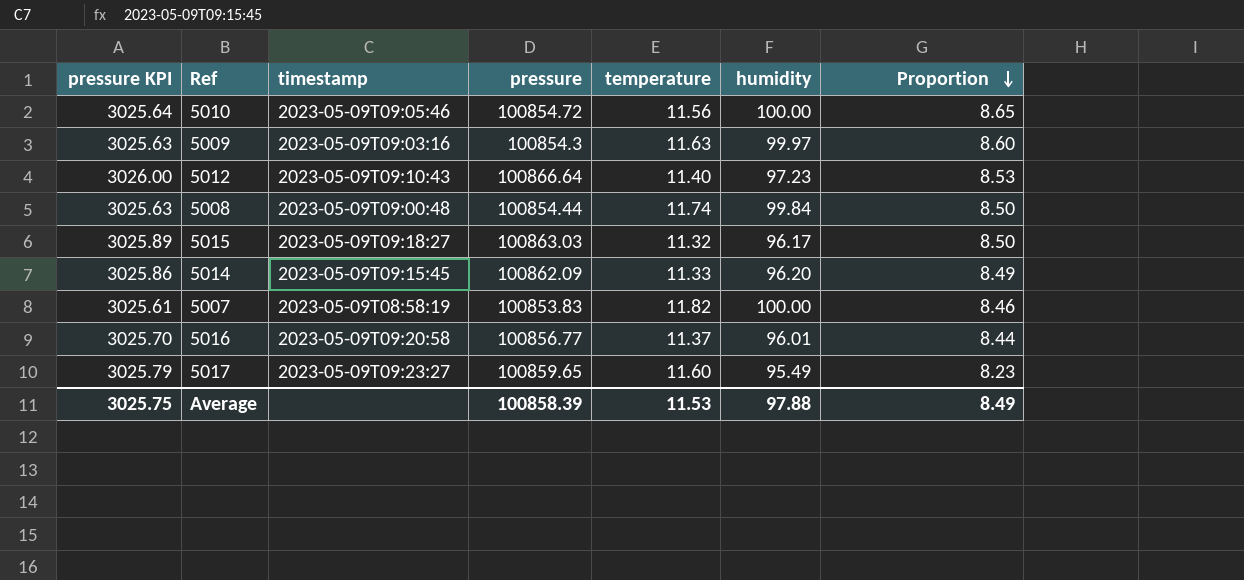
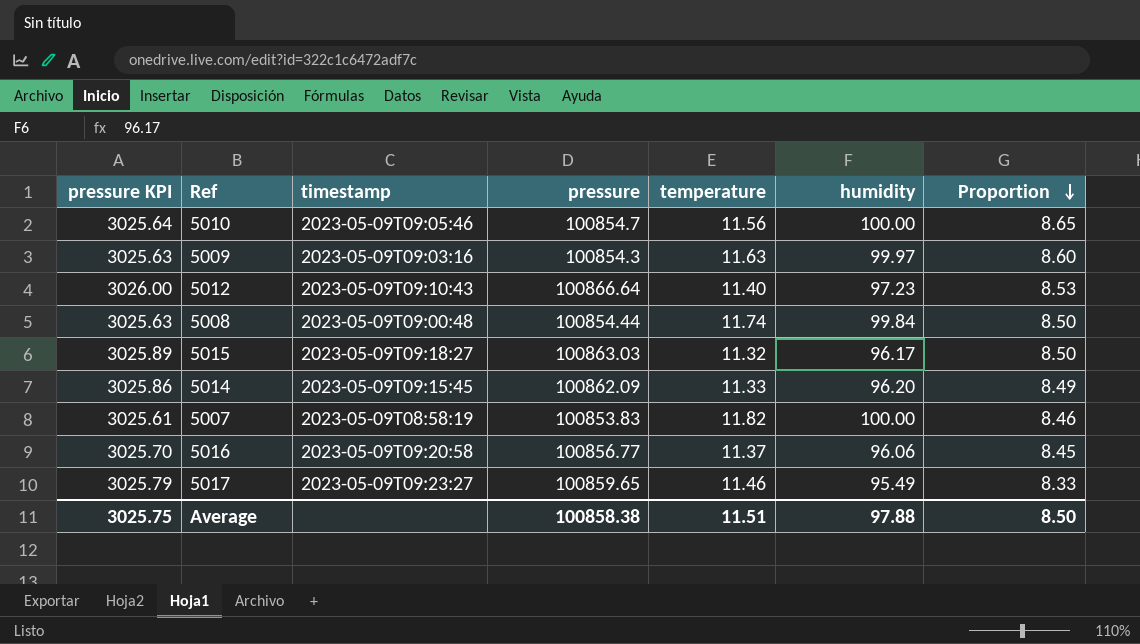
5010 | pressure: 100854.72 -> 100854.7
5016 | humidity: 96.01 -> 96.06
5016 | Proportion: 8.44 -> 8.45
5017 | temperature: 11.60 -> 11.46
5017 | Proportion: 8.23 -> 8.33
Average | pressure: 100858.39 -> 100858.38
Average | temperature: 11.53 -> 11.51
Average | Proportion: 8.49 -> 8.50

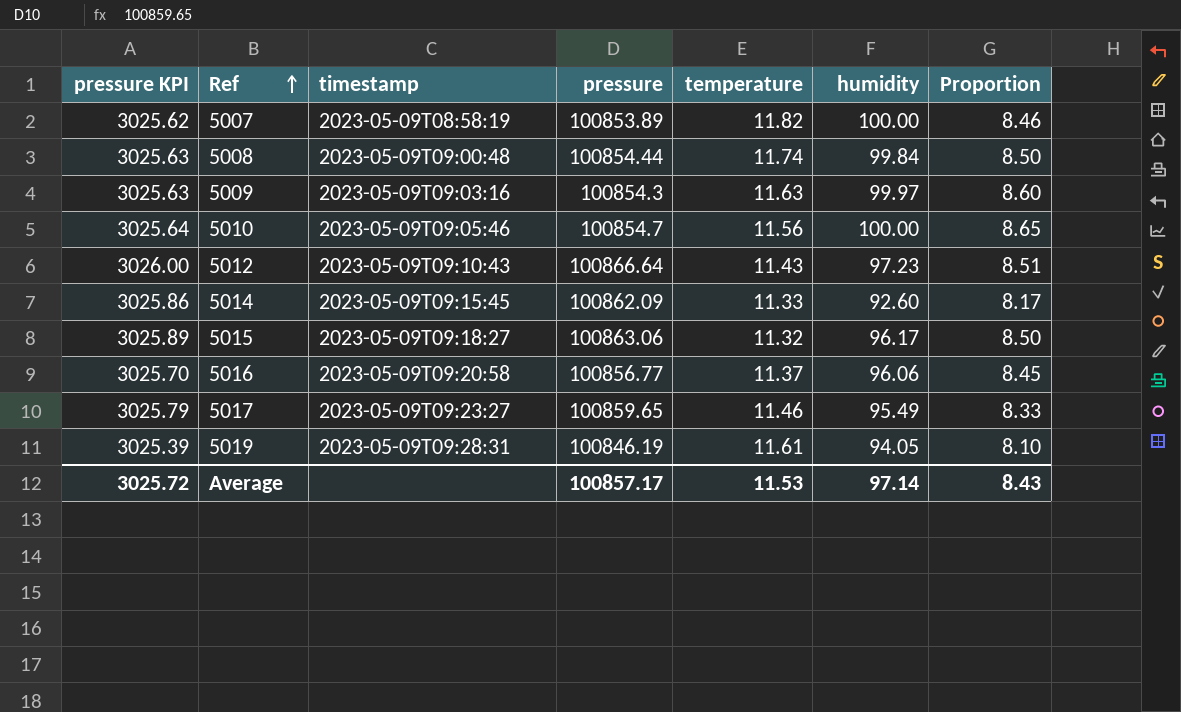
row order: Proportion descending -> Ref ascending
5007 | pressure KPI: 3025.61 -> 3025.62
5007 | pressure: 100853.83 -> 100853.89
5012 | temperature: 11.40 -> 11.43
5012 | Proportion: 8.53 -> 8.51
5014 | humidity: 96.20 -> 92.60
5014 | Proportion: 8.49 -> 8.17
5015 | pressure: 100863.03 -> 100863.06
row 5019: none -> 3025.39 | 2023-05-09T09:28:31 | 100846.19 | 11.61 | 94.05 | 8.10
Average | pressure KPI: 3025.75 -> 3025.72
Average | pressure: 100858.38 -> 100857.17
Average | temperature: 11.51 -> 11.53
Average | humidity: 97.88 -> 97.14
Average | Proportion: 8.50 -> 8.43

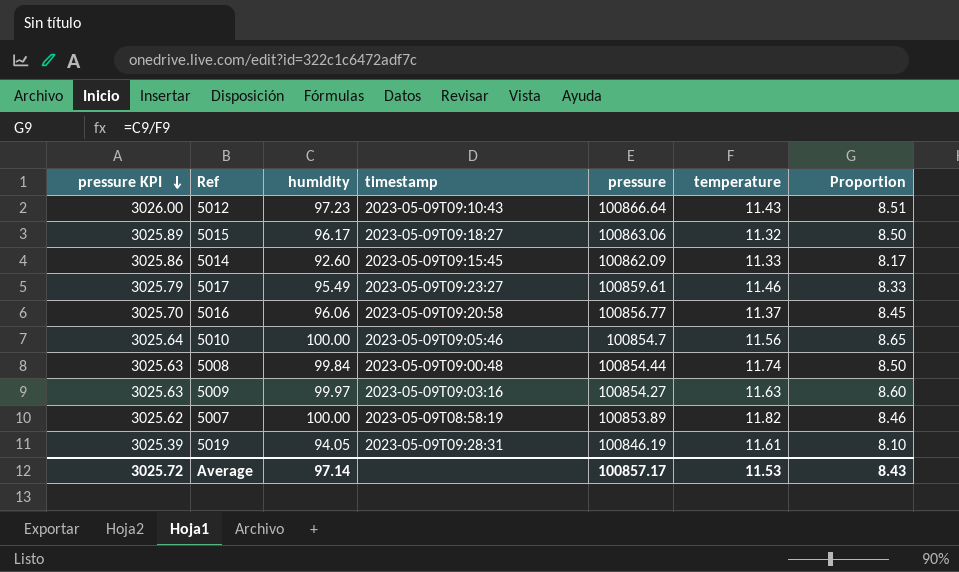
row order: Ref ascending -> pressure KPI descending
column humidity | position: 6 -> 3
5017 | pressure: 100859.65 -> 100859.61
5009 | pressure: 100854.3 -> 100854.27

